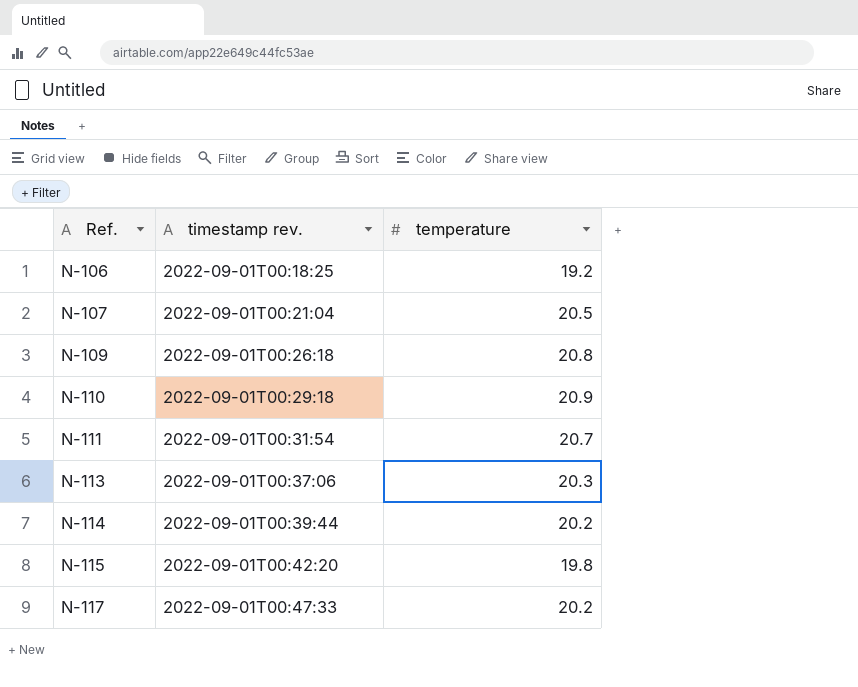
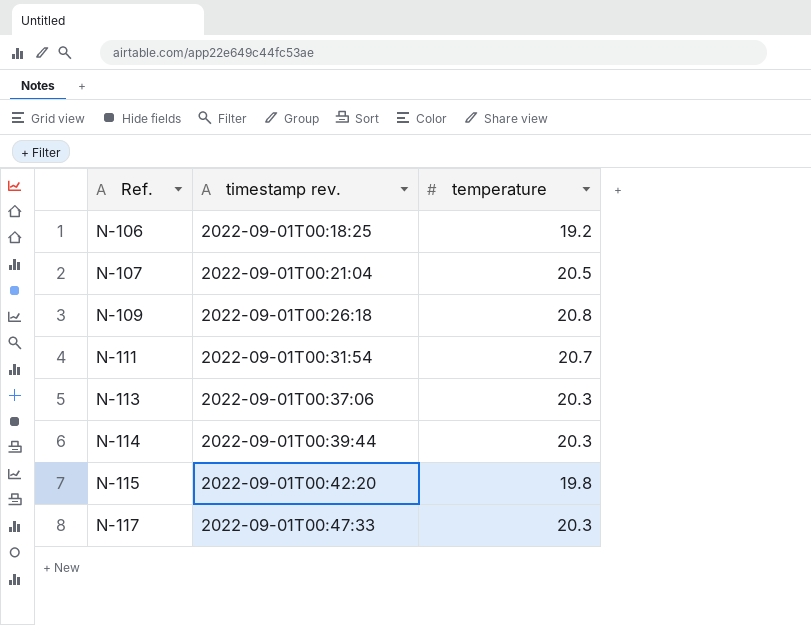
row N-110: 2022-09-01T00:29:18 | 20.9 -> none
N-114 | temperature: 20.2 -> 20.3
N-117 | temperature: 20.2 -> 20.3

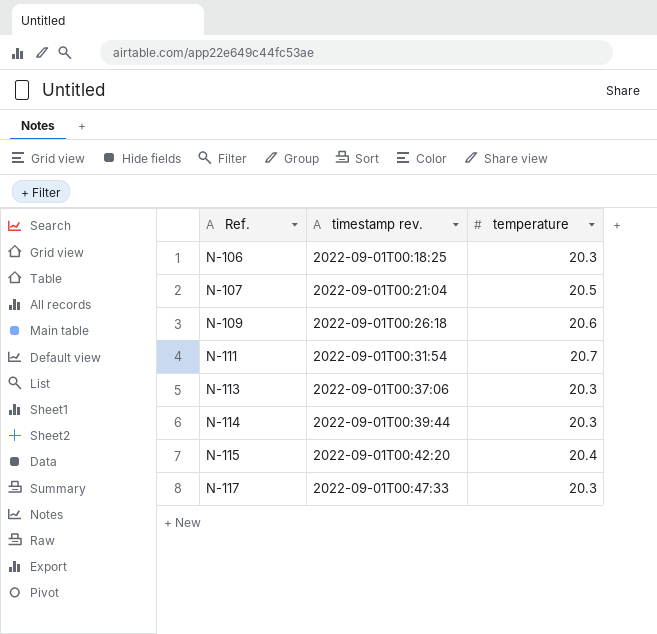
N-106 | temperature: 19.2 -> 20.3
N-109 | temperature: 20.8 -> 20.6
N-115 | temperature: 19.8 -> 20.4

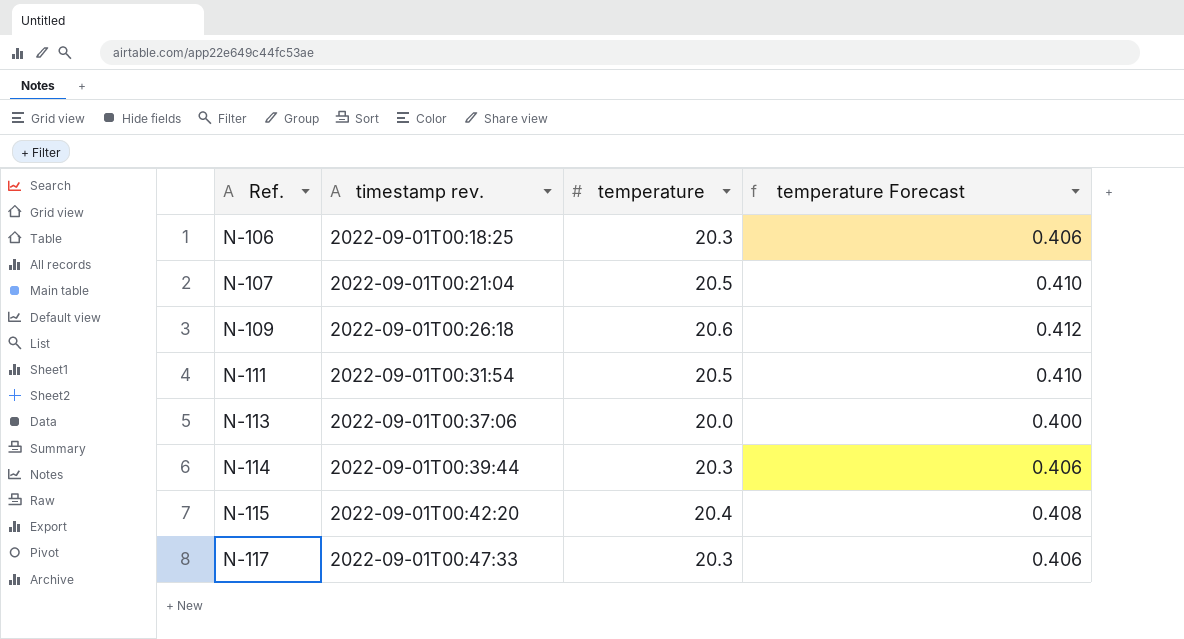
column temperature Forecast | formula: none -> [temperature] * 0.02
N-111 | temperature: 20.7 -> 20.5
N-113 | temperature: 20.3 -> 20.0

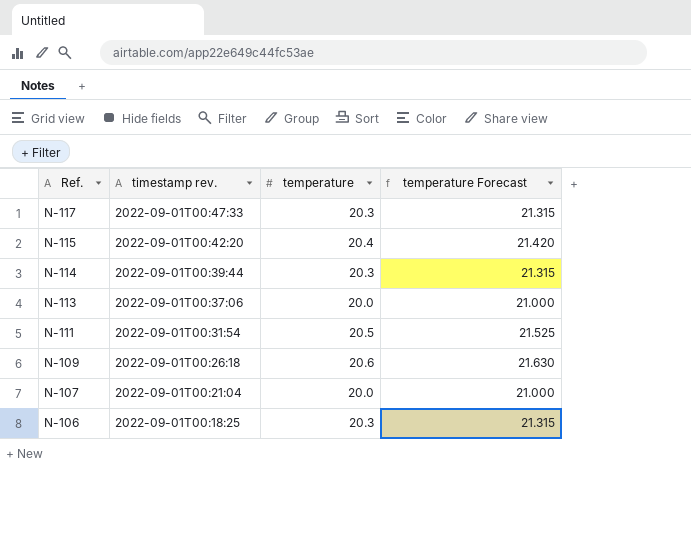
row order: Ref. ascending -> Ref. descending
column temperature Forecast | formula: [temperature] * 0.02 -> [temperature] * 1.05
N-107 | temperature: 20.5 -> 20.0

